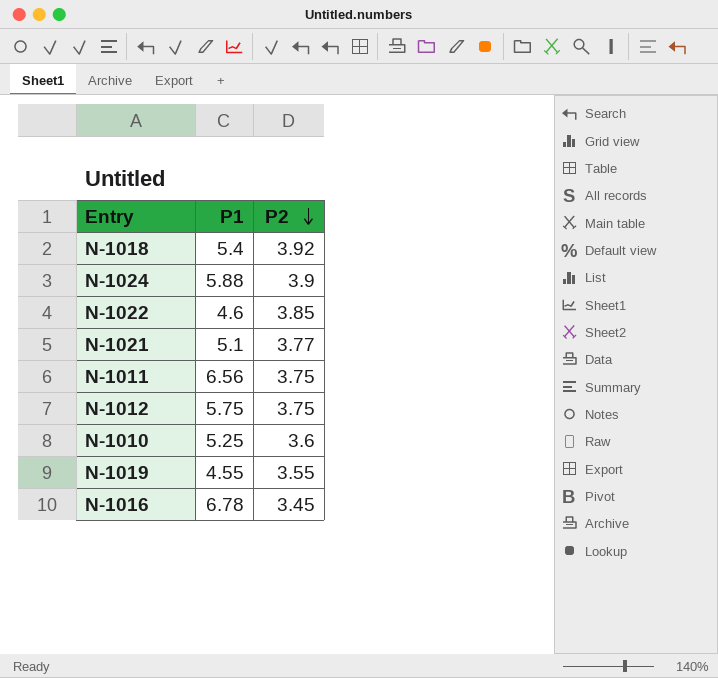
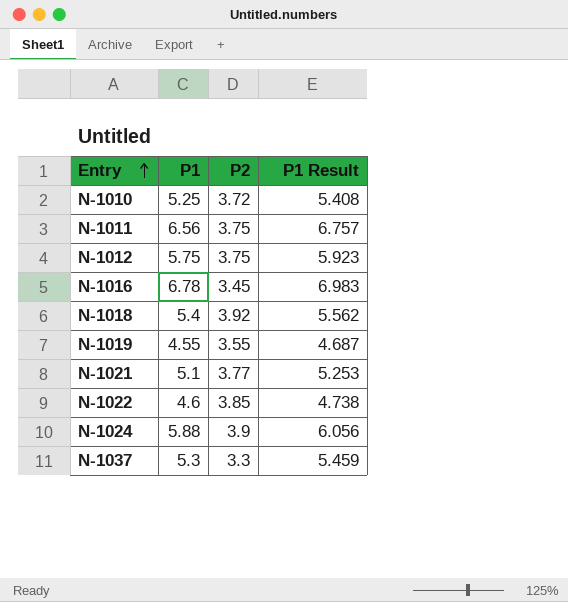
row order: P2 descending -> Entry ascending
column P1 Result | formula: none -> [P1] * 1.03
N-1010 | P2: 3.6 -> 3.72
row N-1037: none -> 5.3 | 3.3 | 5.459

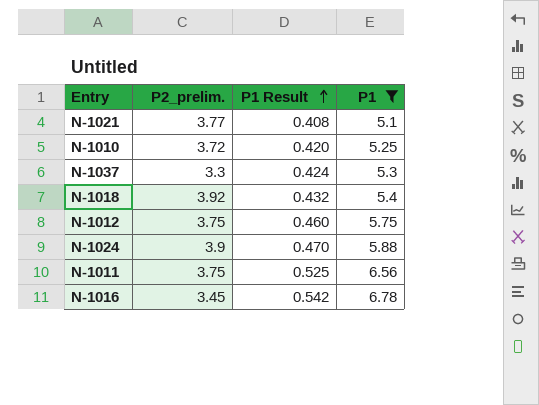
filter: none -> P1 >= 5.1
row order: Entry ascending -> P1 Result ascending
column name: P2 -> P2_prelim.
column P1 Result | formula: [P1] * 1.03 -> [P1] * 0.08
column P1 | position: 2 -> 4

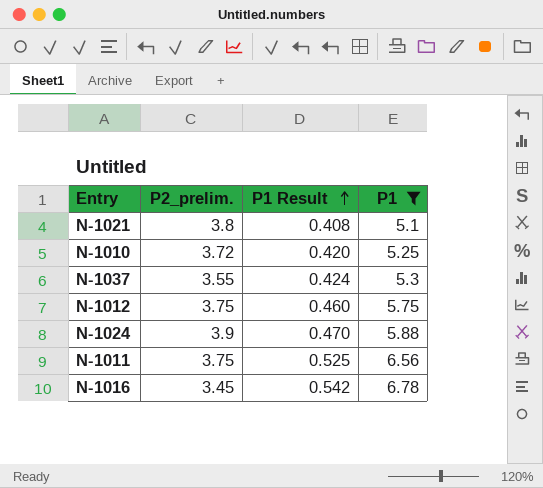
row N-1018: 3.92 | 0.432 | 5.4 -> none
N-1021 | P2_prelim.: 3.77 -> 3.8
N-1037 | P2_prelim.: 3.3 -> 3.55

